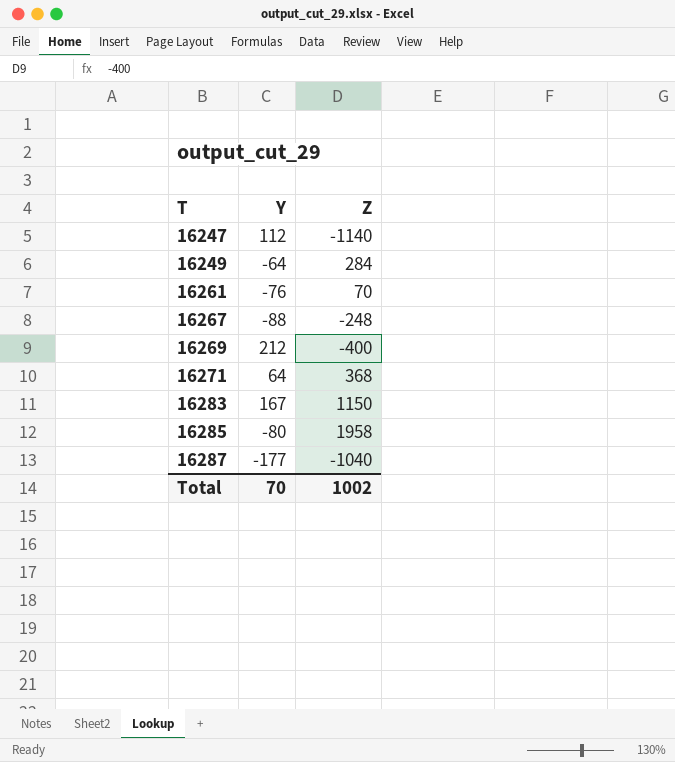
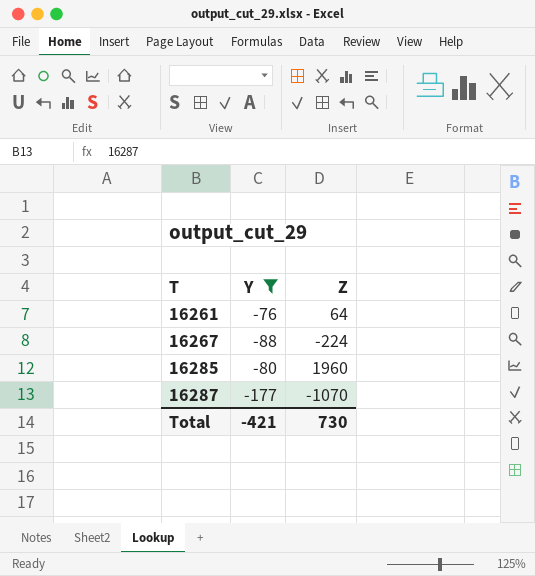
filter: none -> Y <= -76
16261 | Z: 70 -> 64
16267 | Z: -248 -> -224
16285 | Z: 1958 -> 1960
16287 | Z: -1040 -> -1070
Total | Y: 70 -> -421
Total | Z: 1002 -> 730

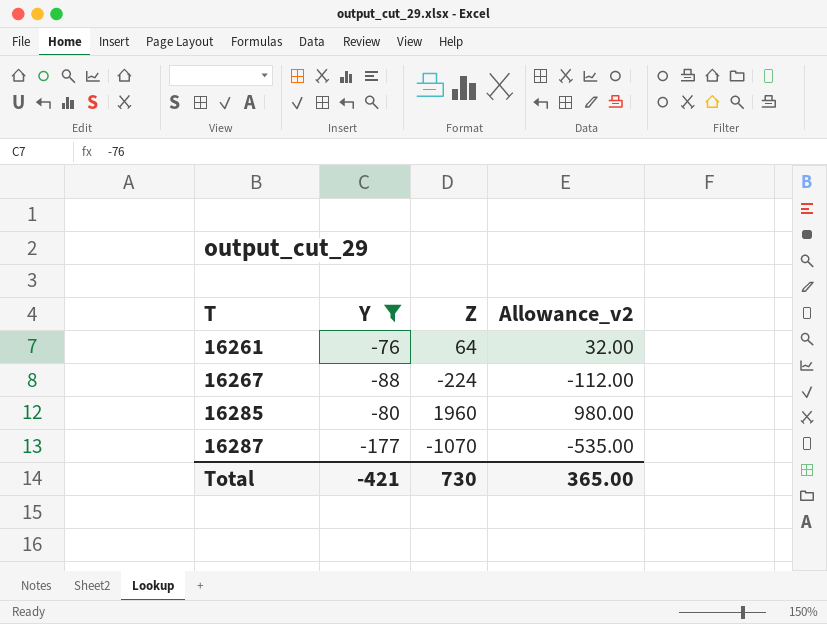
column Allowance_v2 | formula: none -> [Z] * 0.5

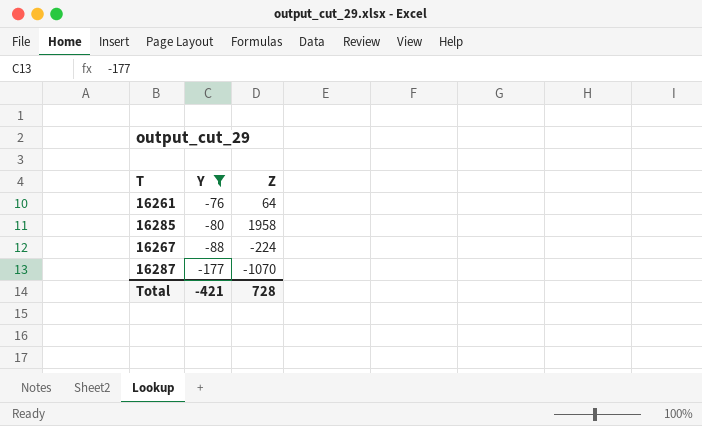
row order: T ascending -> Y descending
column Allowance_v2 | formula: [Z] * 0.5 -> none
16285 | Z: 1960 -> 1958
Total | Z: 730 -> 728

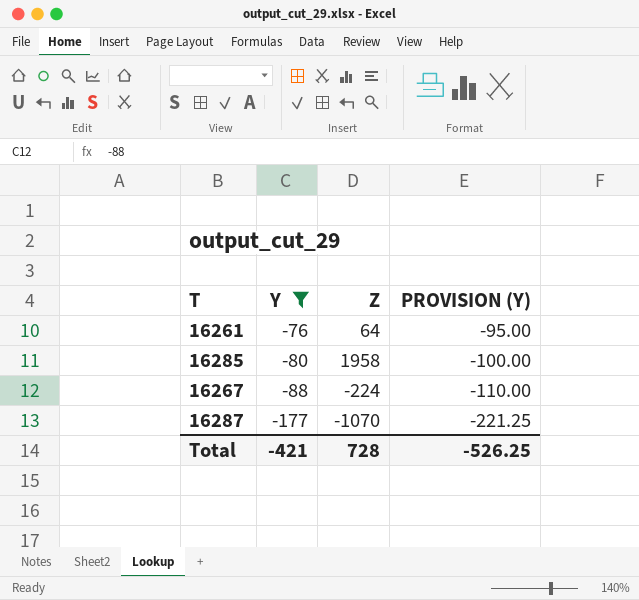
column PROVISION (Y) | formula: none -> [Y] * 1.25

